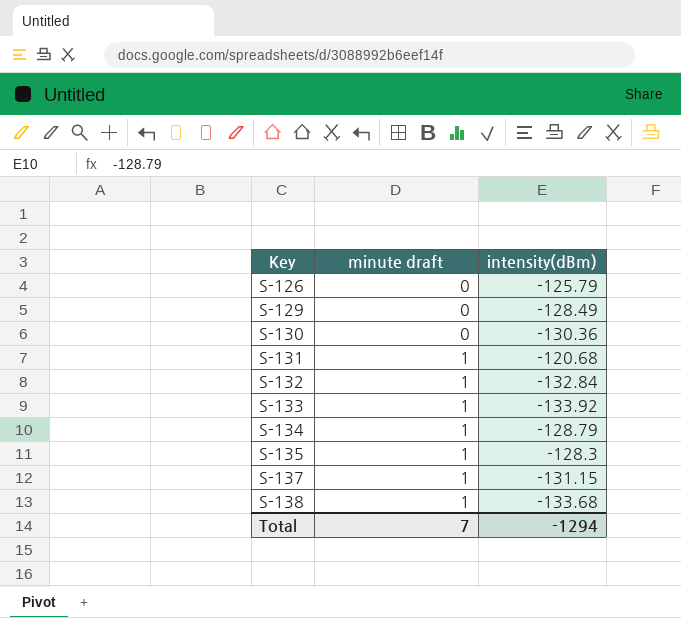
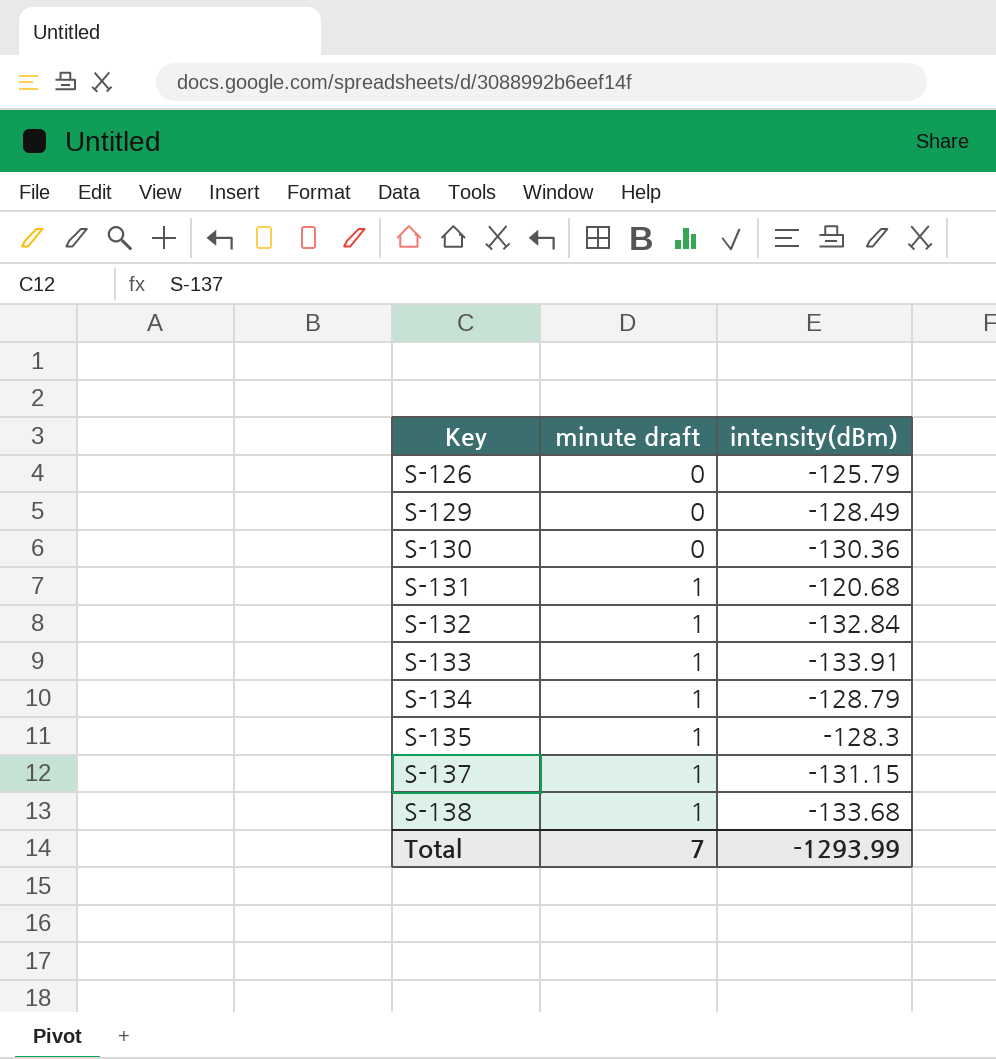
S-133 | intensity(dBm): -133.92 -> -133.91
Total | intensity(dBm): -1294 -> -1293.99

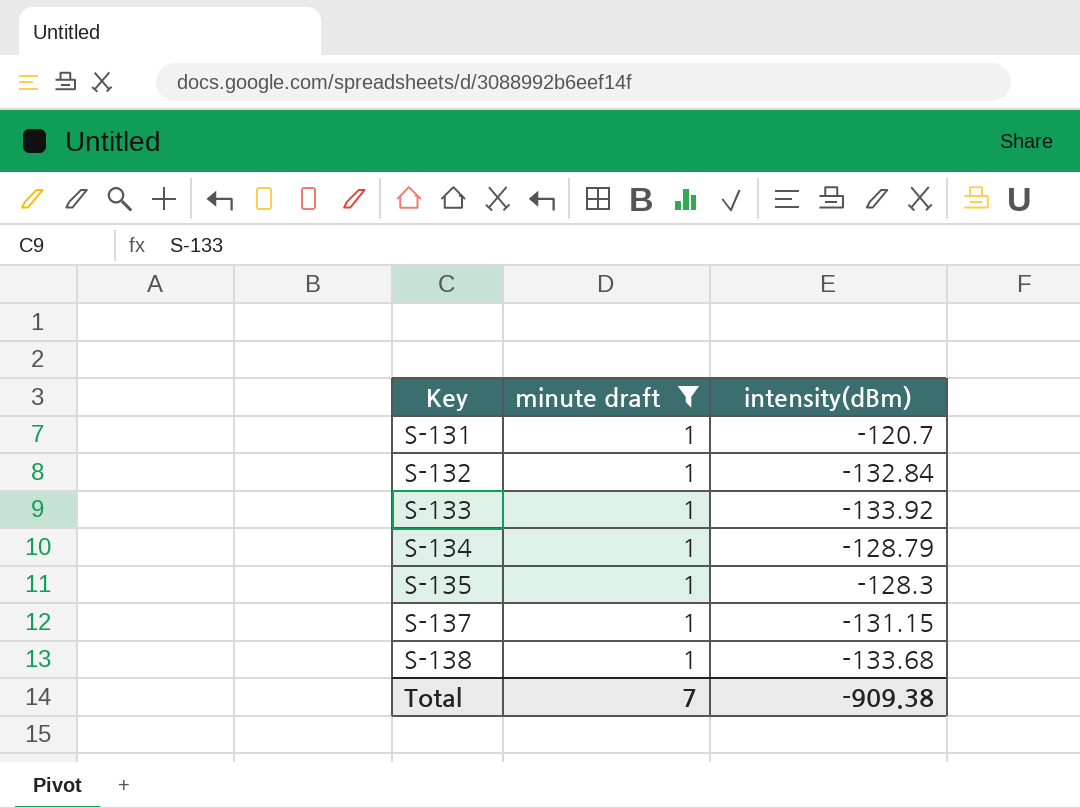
filter: none -> minute draft = 1
S-131 | intensity(dBm): -120.68 -> -120.7
S-133 | intensity(dBm): -133.91 -> -133.92
Total | intensity(dBm): -1293.99 -> -909.38

